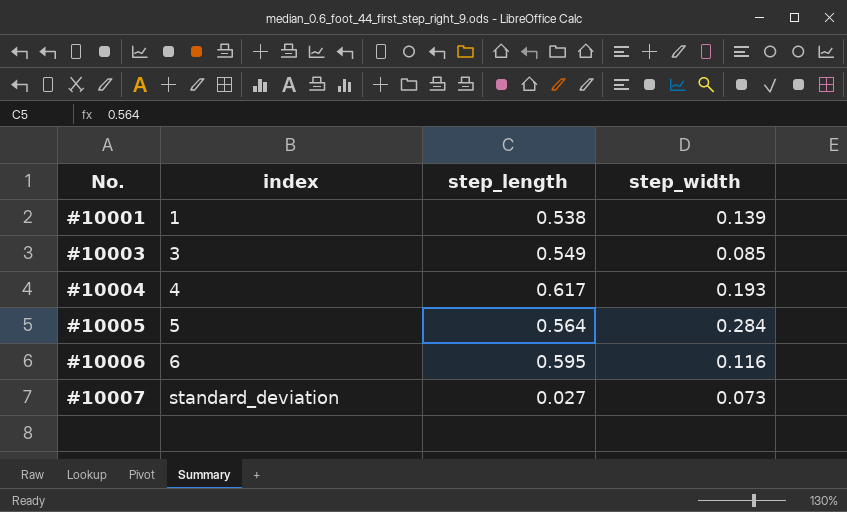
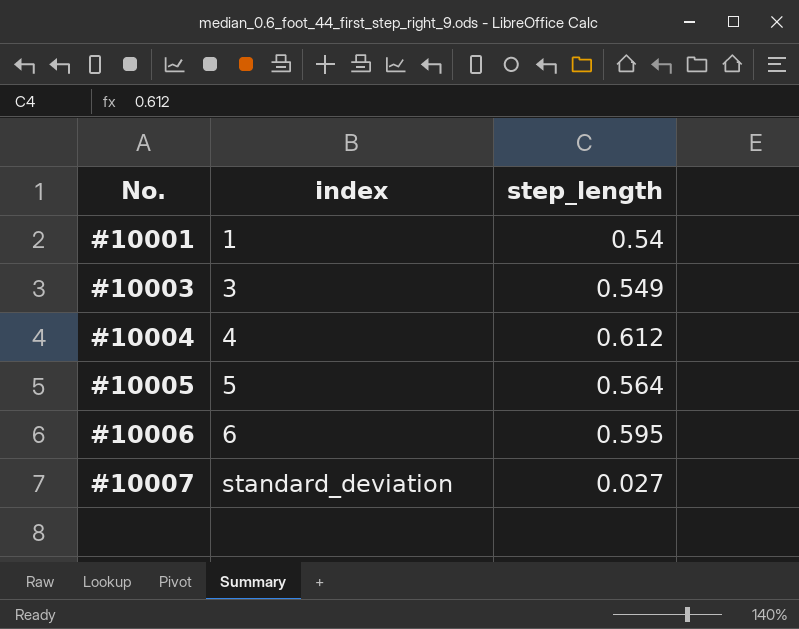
column step_width | position: 4 -> none
#10001 | step_length: 0.538 -> 0.54
#10004 | step_length: 0.617 -> 0.612

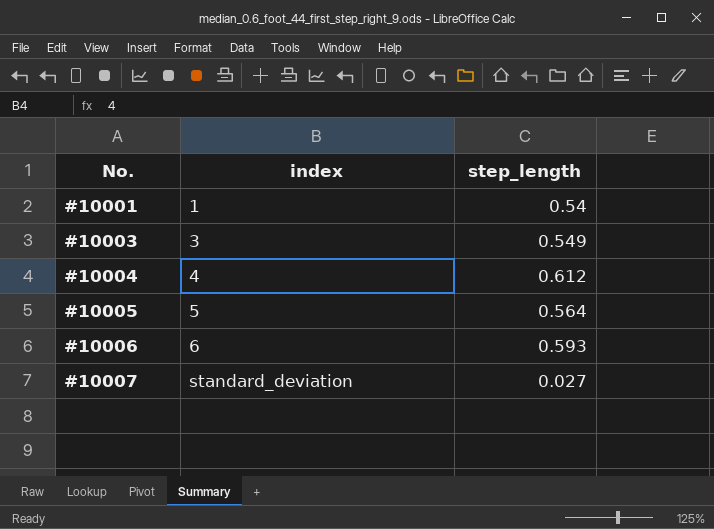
#10006 | step_length: 0.595 -> 0.593

